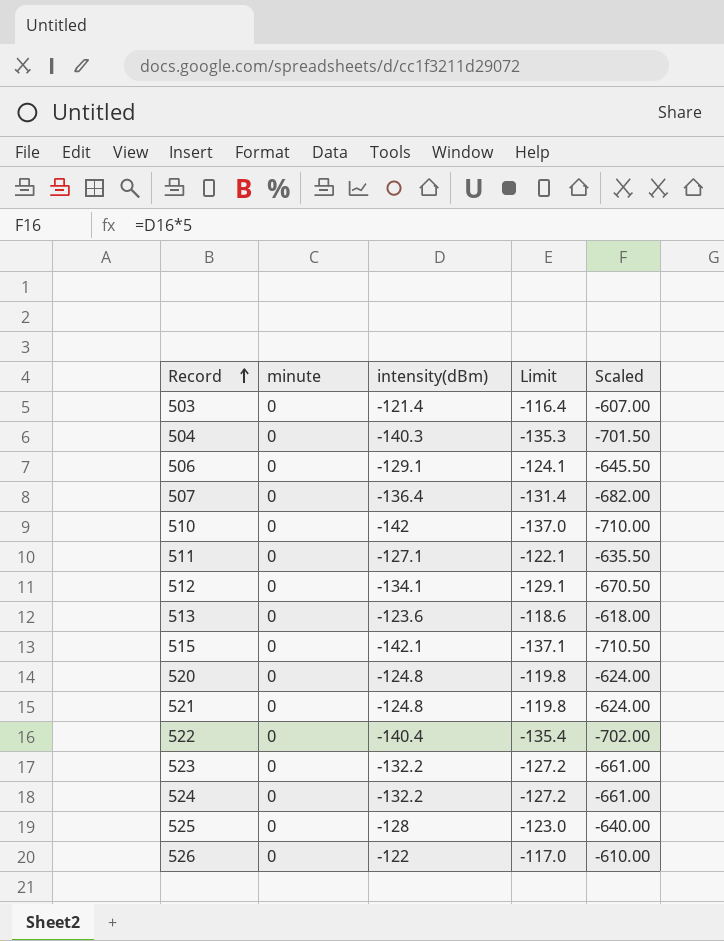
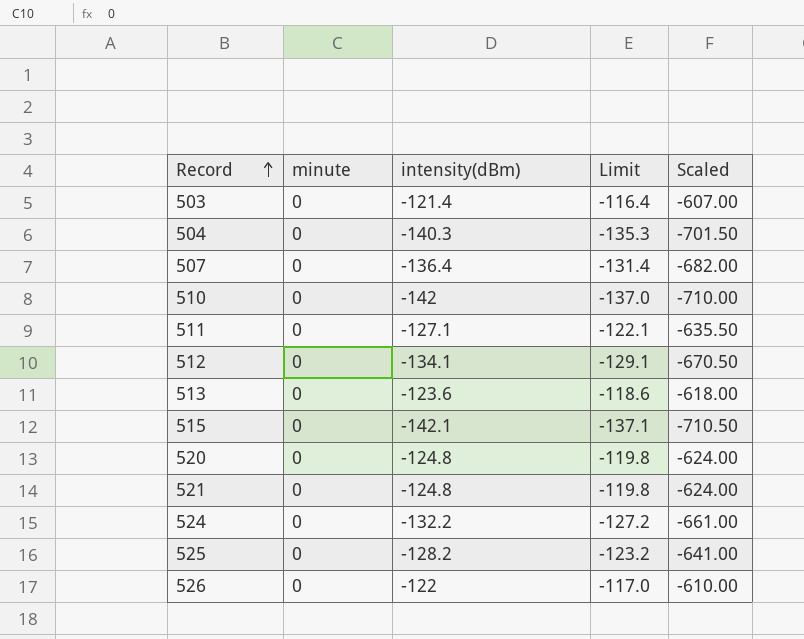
row 506: 0 | -129.1 | -124.1 | -645.50 -> none
row 522: 0 | -140.4 | -135.4 | -702.00 -> none
row 523: 0 | -132.2 | -127.2 | -661.00 -> none
525 | intensity(dBm): -128 -> -128.2
525 | Limit: -123.0 -> -123.2
525 | Scaled: -640.00 -> -641.00

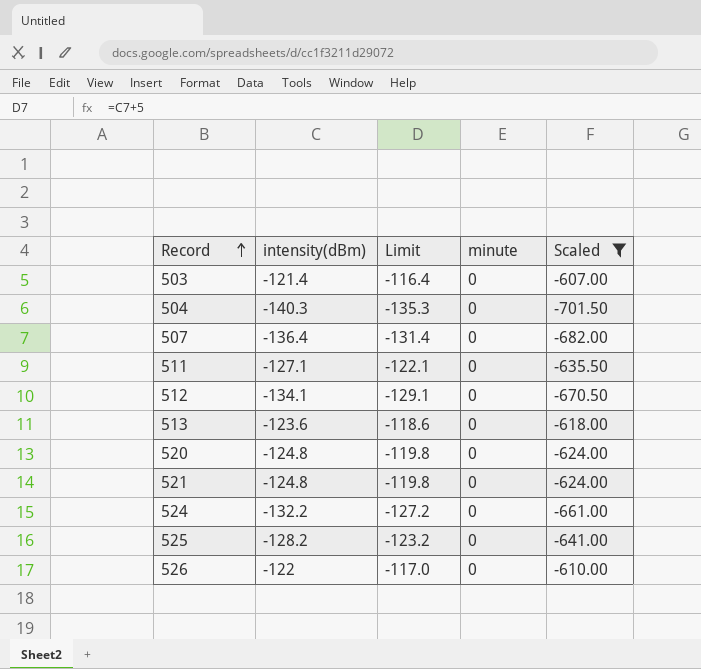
filter: none -> Scaled >= -701.50
column minute | position: 2 -> 4

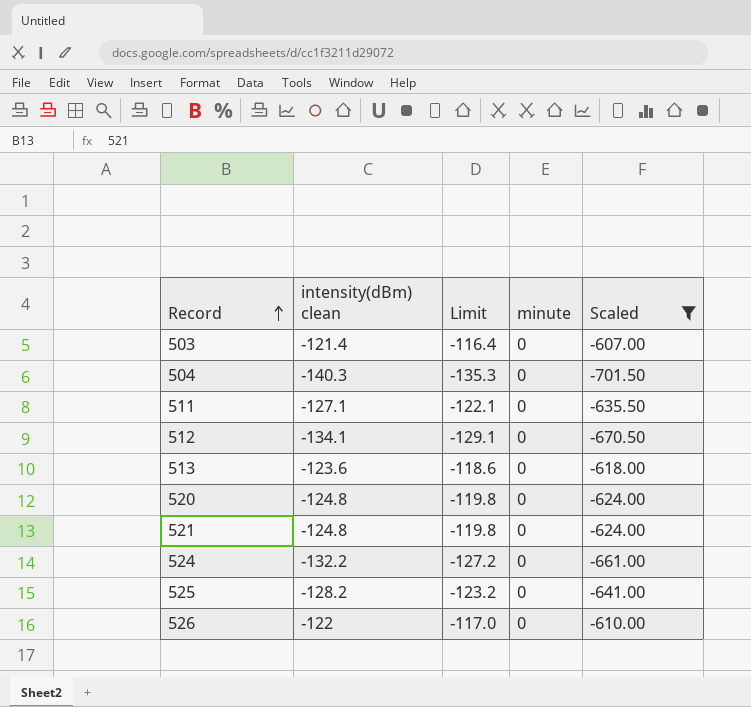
column name: intensity(dBm) -> intensity(dBm) clean
row 507: -136.4 | -131.4 | 0 | -682.00 -> none

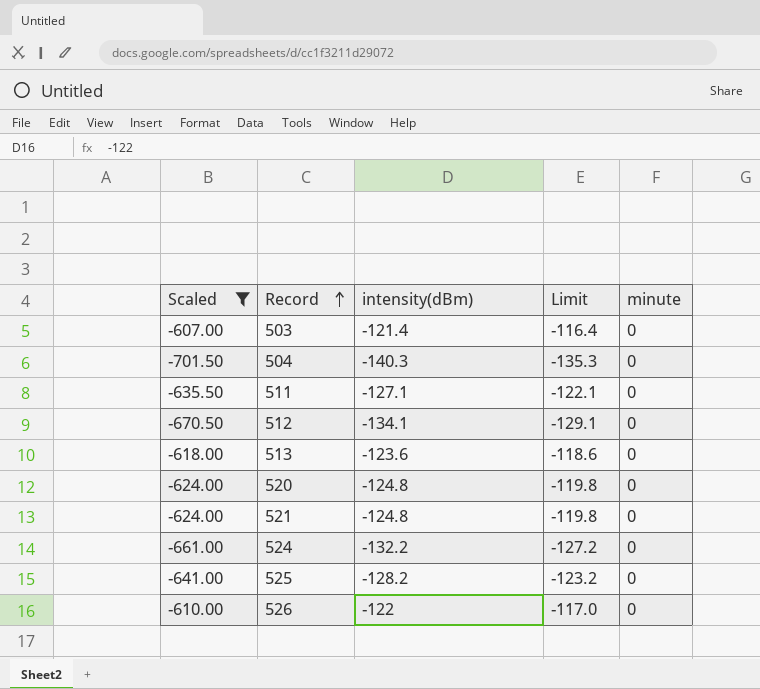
column Scaled | position: 5 -> 1
column name: intensity(dBm) clean -> intensity(dBm)

